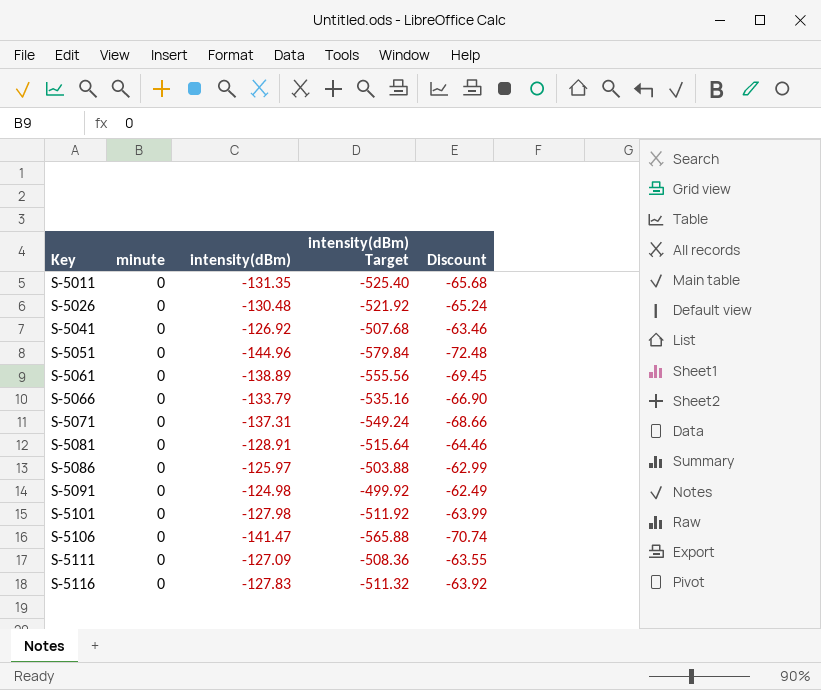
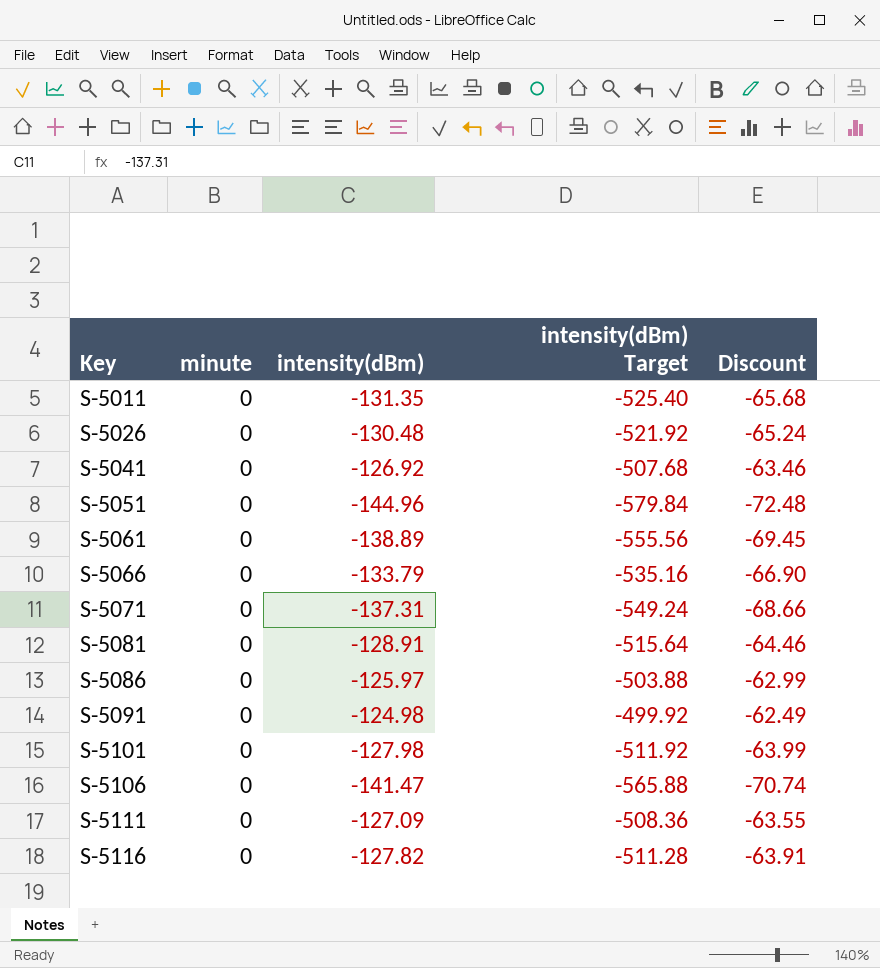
S-5116 | intensity(dBm): -127.83 -> -127.82
S-5116 | intensity(dBm) Target: -511.32 -> -511.28
S-5116 | Discount: -63.92 -> -63.91

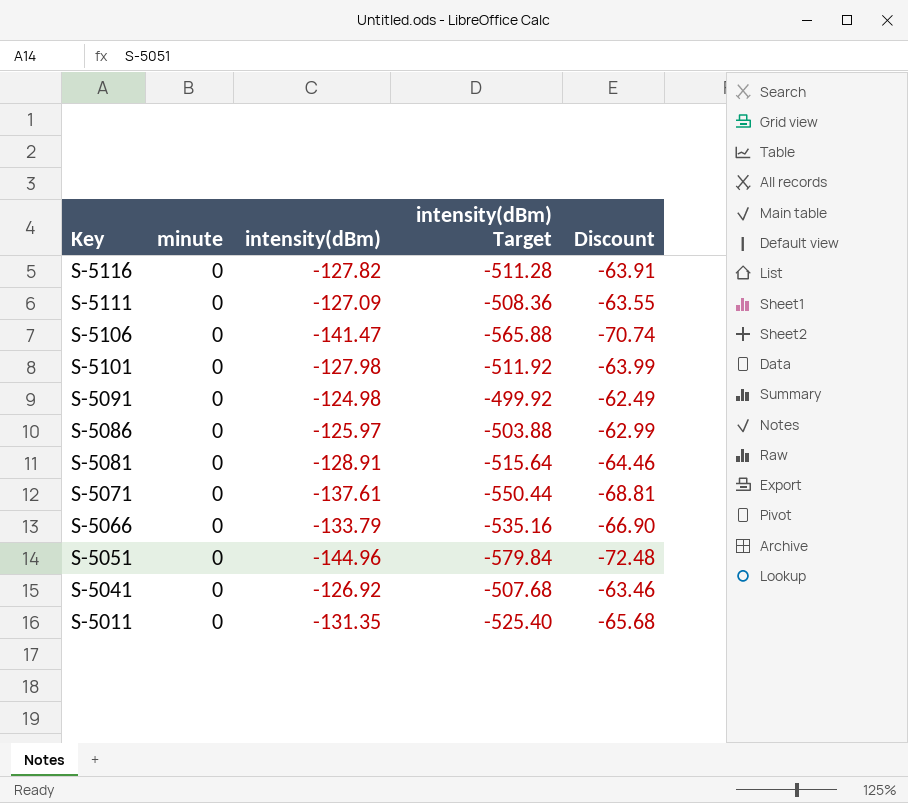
row order: Key ascending -> Key descending
row S-5026: 0 | -130.48 | -521.92 | -65.24 -> none
row S-5061: 0 | -138.89 | -555.56 | -69.45 -> none
S-5071 | intensity(dBm): -137.31 -> -137.61
S-5071 | intensity(dBm) Target: -549.24 -> -550.44
S-5071 | Discount: -68.66 -> -68.81

